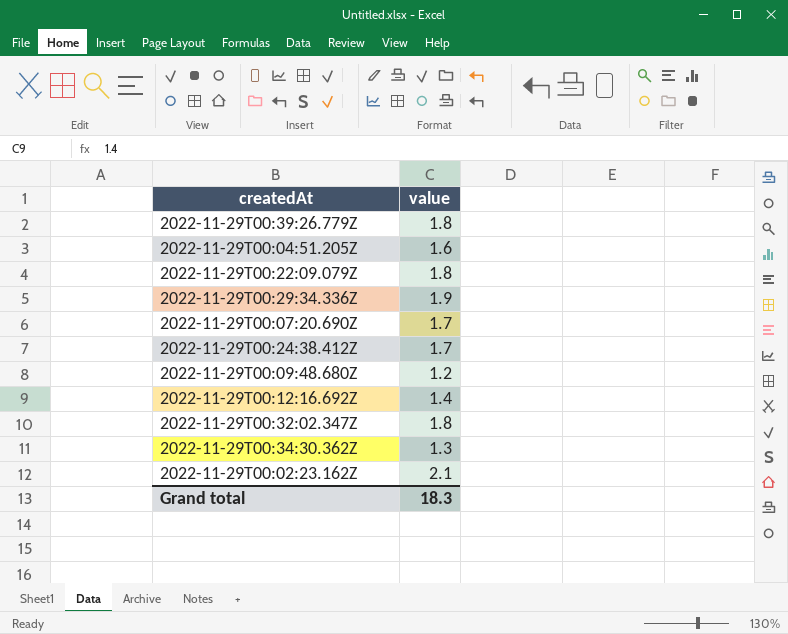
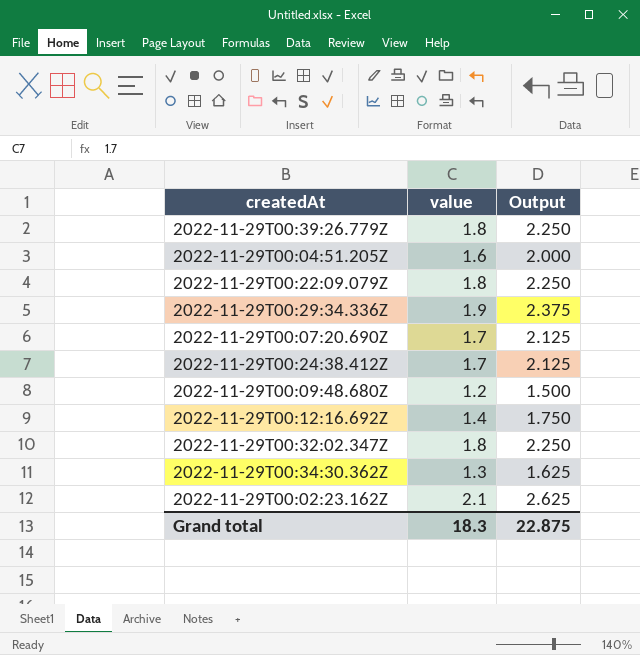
column Output | formula: none -> [value] * 1.25

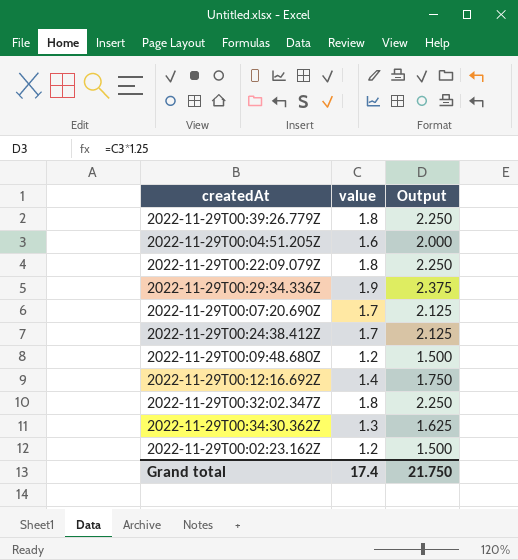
2022-11-29T00:02:23.162Z | value: 2.1 -> 1.2
2022-11-29T00:02:23.162Z | Output: 2.625 -> 1.500
Grand total | value: 18.3 -> 17.4
Grand total | Output: 22.875 -> 21.750

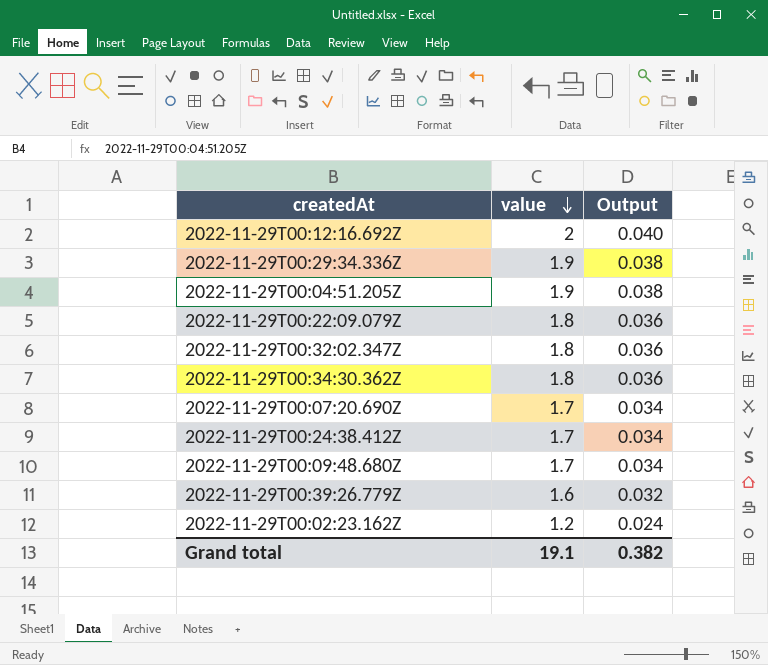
row order: none -> value descending
column Output | formula: [value] * 1.25 -> [value] * 0.02
2022-11-29T00:12:16.692Z | value: 1.4 -> 2
2022-11-29T00:04:51.205Z | value: 1.6 -> 1.9
2022-11-29T00:34:30.362Z | value: 1.3 -> 1.8
2022-11-29T00:09:48.680Z | value: 1.2 -> 1.7
2022-11-29T00:39:26.779Z | value: 1.8 -> 1.6
Grand total | value: 17.4 -> 19.1
Grand total | Output: 21.750 -> 0.382

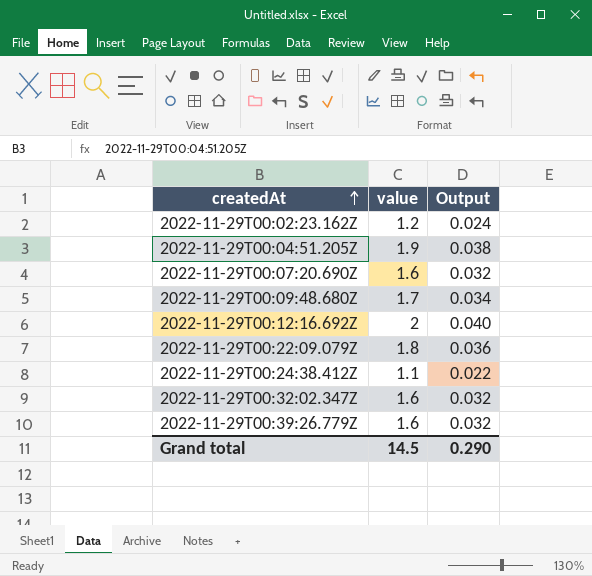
row order: value descending -> createdAt ascending
row 2022-11-29T00:29:34.336Z: 1.9 | 0.038 -> none
row 2022-11-29T00:34:30.362Z: 1.8 | 0.036 -> none
2022-11-29T00:07:20.690Z | value: 1.7 -> 1.6
2022-11-29T00:07:20.690Z | Output: 0.034 -> 0.032
2022-11-29T00:24:38.412Z | value: 1.7 -> 1.1
2022-11-29T00:24:38.412Z | Output: 0.034 -> 0.022
2022-11-29T00:32:02.347Z | value: 1.8 -> 1.6
2022-11-29T00:32:02.347Z | Output: 0.036 -> 0.032
Grand total | value: 19.1 -> 14.5
Grand total | Output: 0.382 -> 0.290

